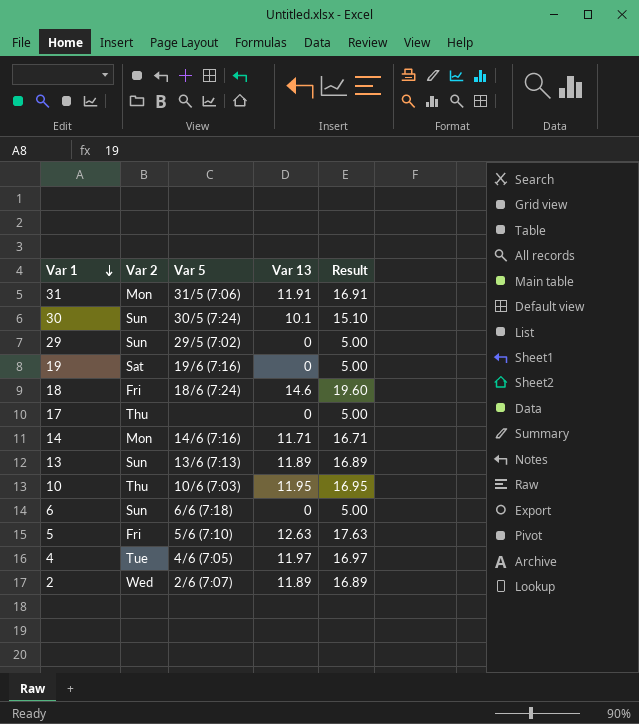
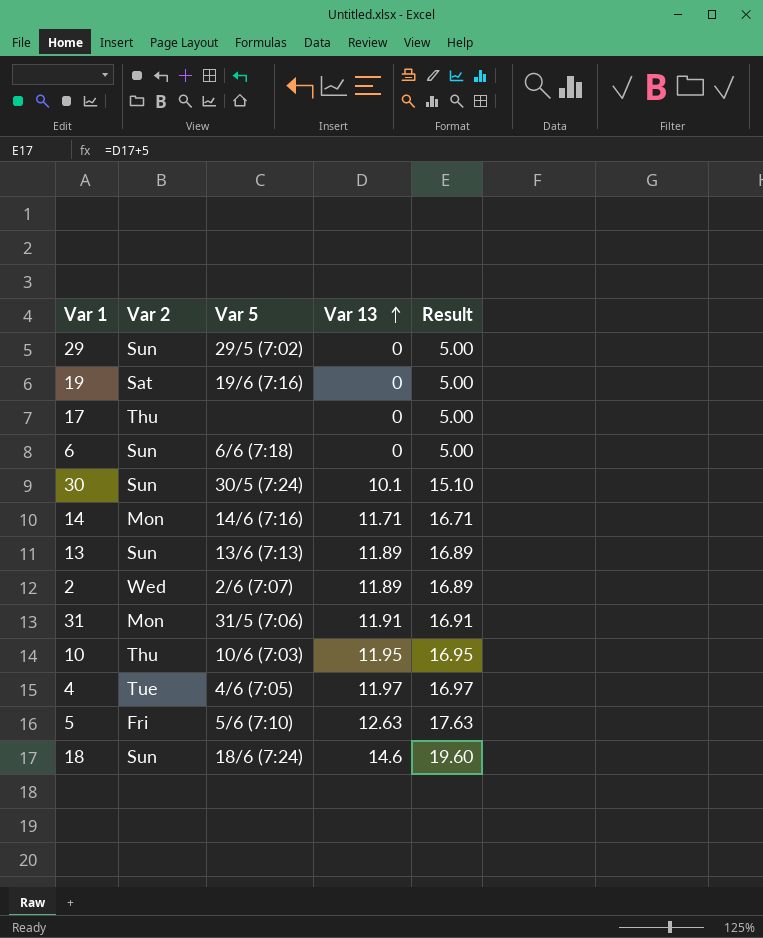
row order: Var 1 descending -> Var 13 ascending
18 | Var 2: Fri -> Sun

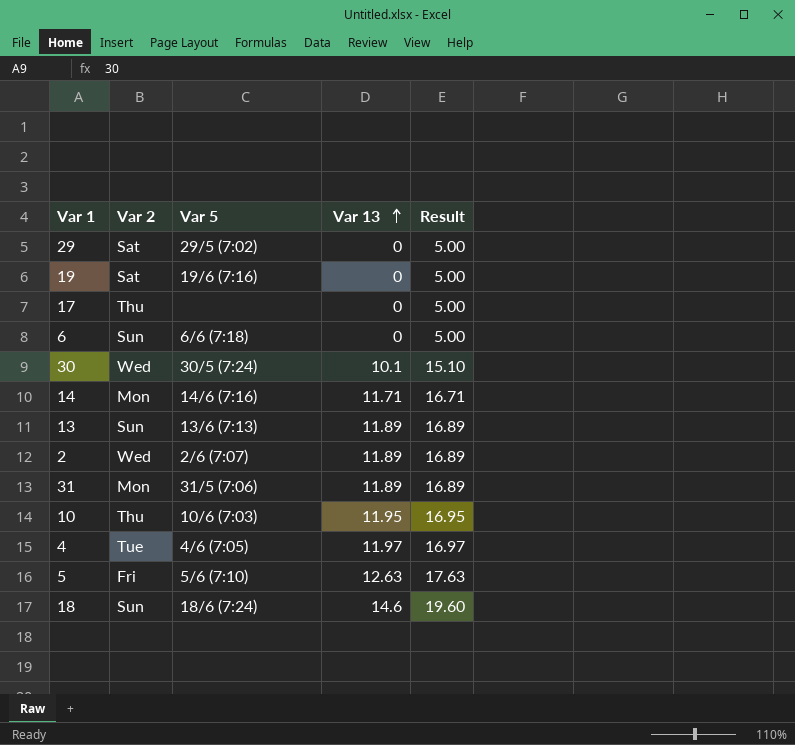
29 | Var 2: Sun -> Sat
30 | Var 2: Sun -> Wed
31 | Var 13: 11.91 -> 11.89
31 | Result: 16.91 -> 16.89

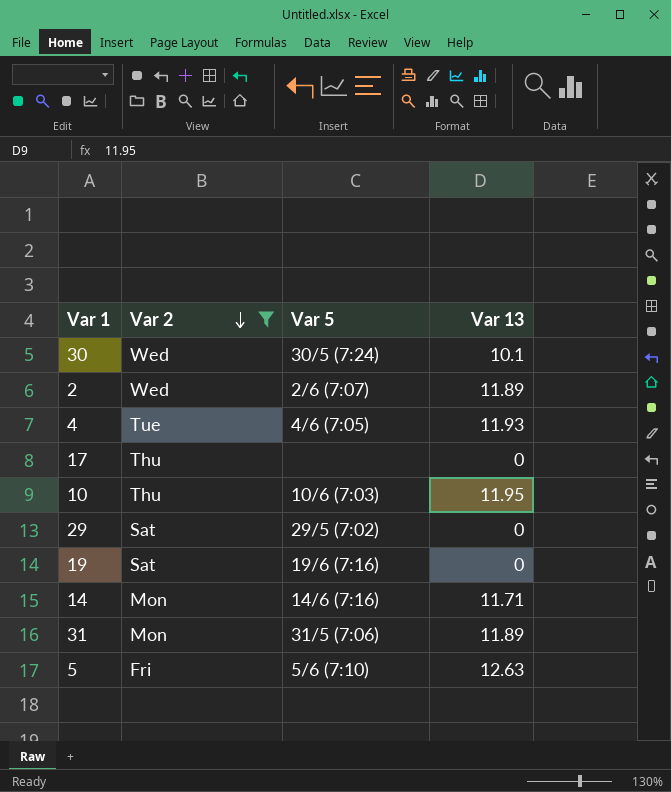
filter: none -> Var 2 != Sun
row order: Var 13 ascending -> Var 2 descending
column Result | formula: [Var 13] + 5 -> none
4 | Var 13: 11.97 -> 11.93

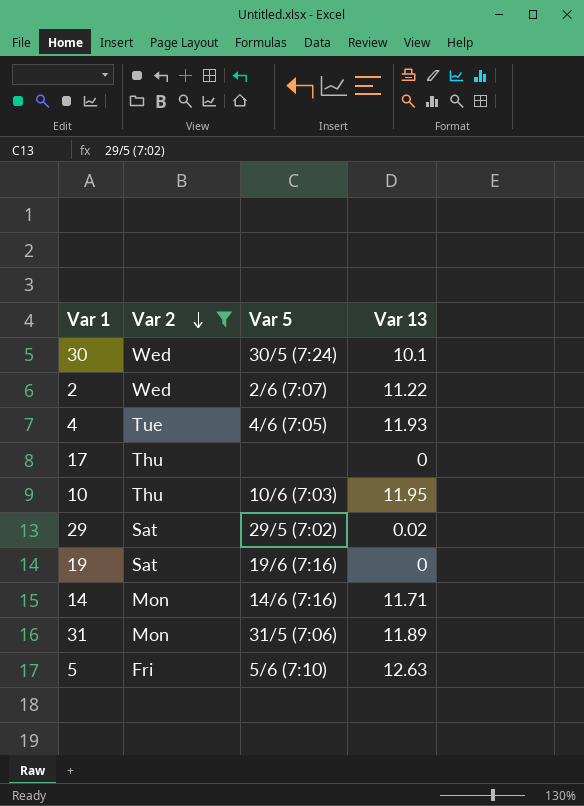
2 | Var 13: 11.89 -> 11.22
29 | Var 13: 0 -> 0.02

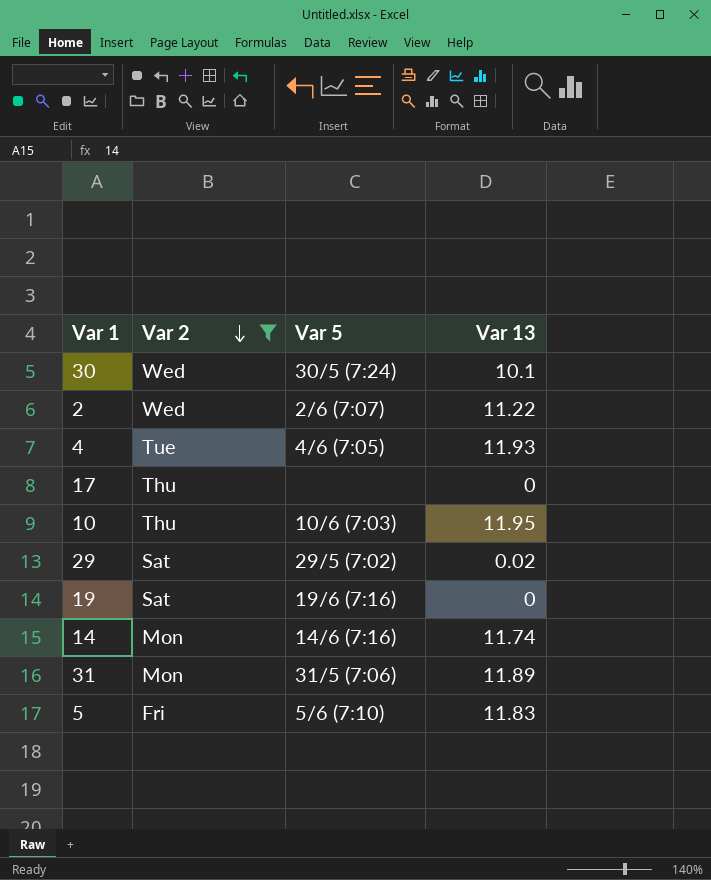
14 | Var 13: 11.71 -> 11.74
5 | Var 13: 12.63 -> 11.83

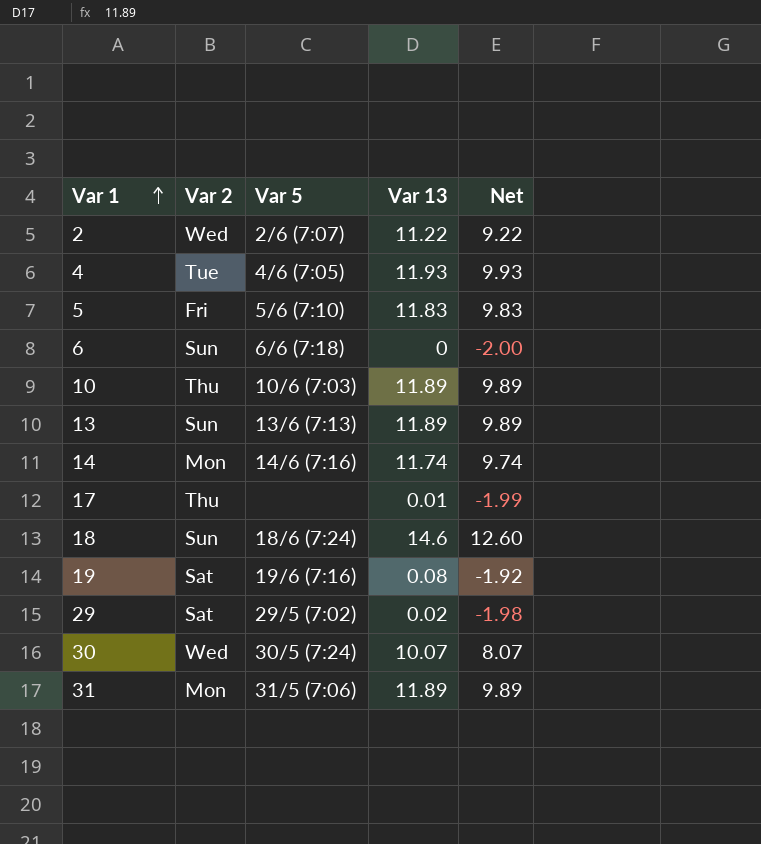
filter: Var 2 != Sun -> none
row order: Var 2 descending -> Var 1 ascending
column Net | formula: none -> [Var 13] - 2
10 | Var 13: 11.95 -> 11.89
17 | Var 13: 0 -> 0.01
19 | Var 13: 0 -> 0.08
30 | Var 13: 10.1 -> 10.07

